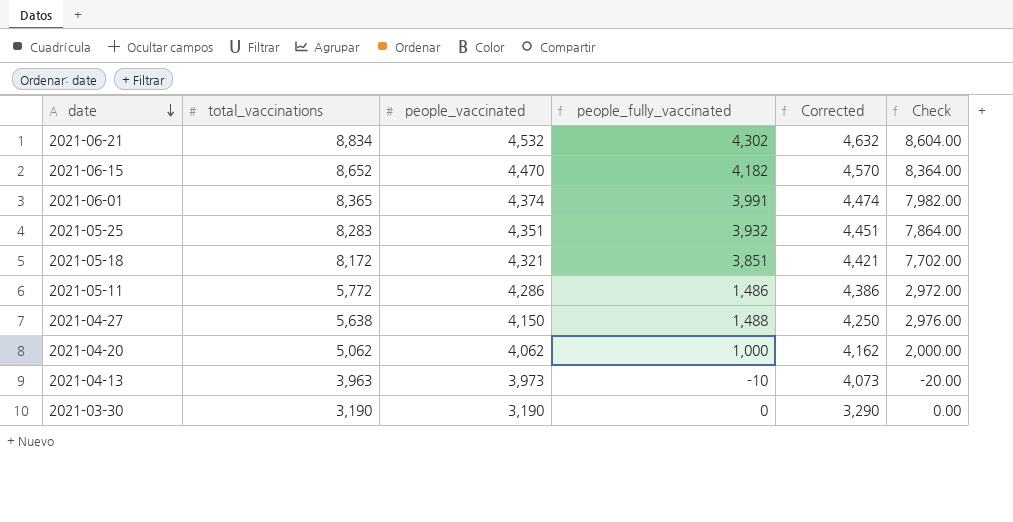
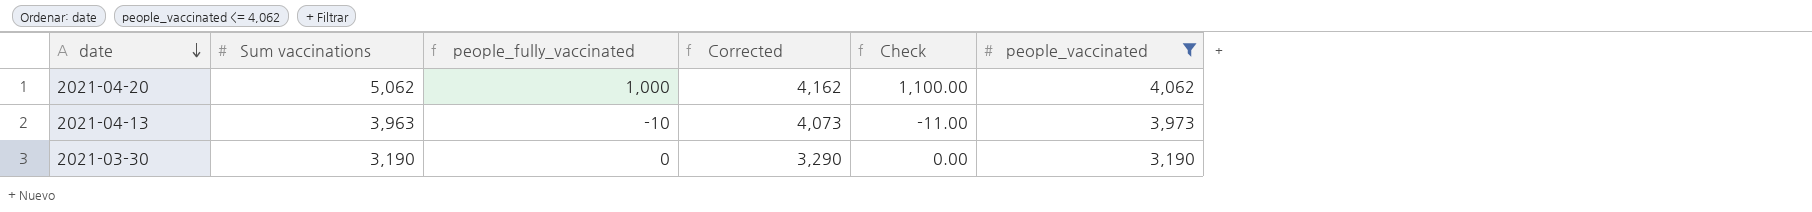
filter: none -> people_vaccinated <= 4,062
column name: total_vaccinations -> Sum vaccinations
column Check | formula: [people_fully_vaccinated] * 2 -> [people_fully_vaccinated] * 1.1
column people_vaccinated | position: 3 -> 6

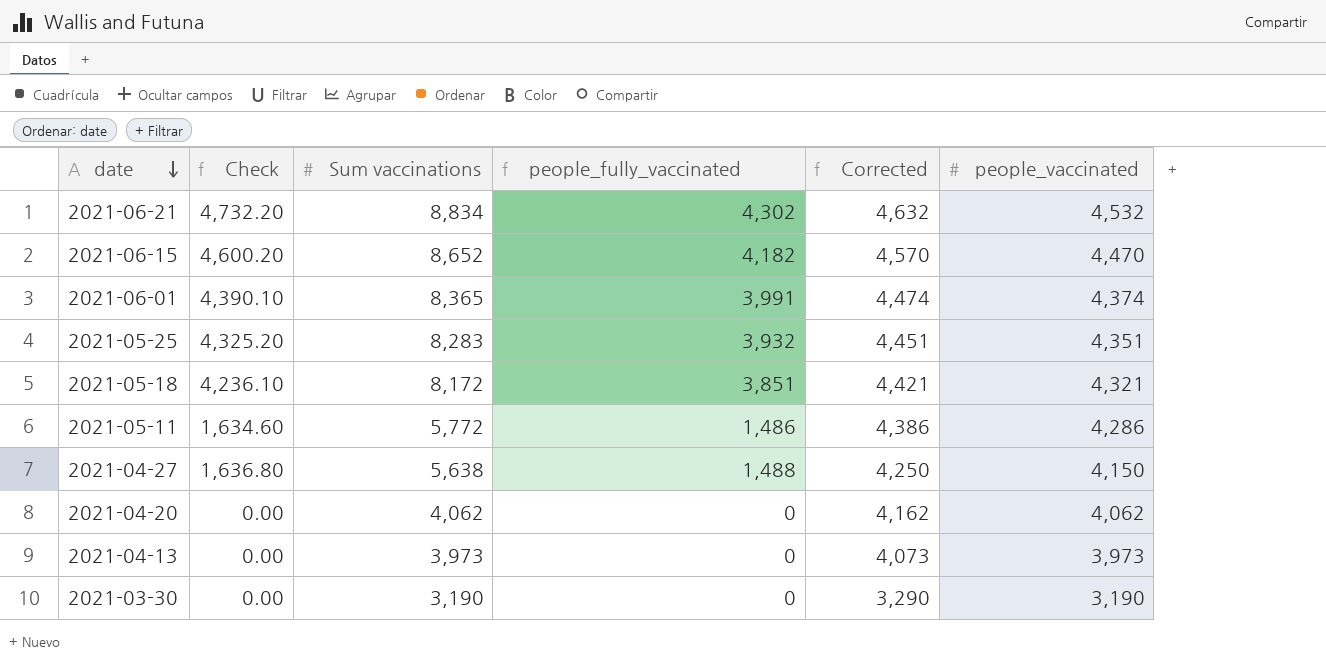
filter: people_vaccinated <= 4,062 -> none
column Check | position: 5 -> 2
2021-04-20 | Check: 1,100.00 -> 0.00
2021-04-20 | Sum vaccinations: 5,062 -> 4,062
2021-04-20 | people_fully_vaccinated: 1,000 -> 0
2021-04-13 | Check: -11.00 -> 0.00
2021-04-13 | Sum vaccinations: 3,963 -> 3,973
2021-04-13 | people_fully_vaccinated: -10 -> 0

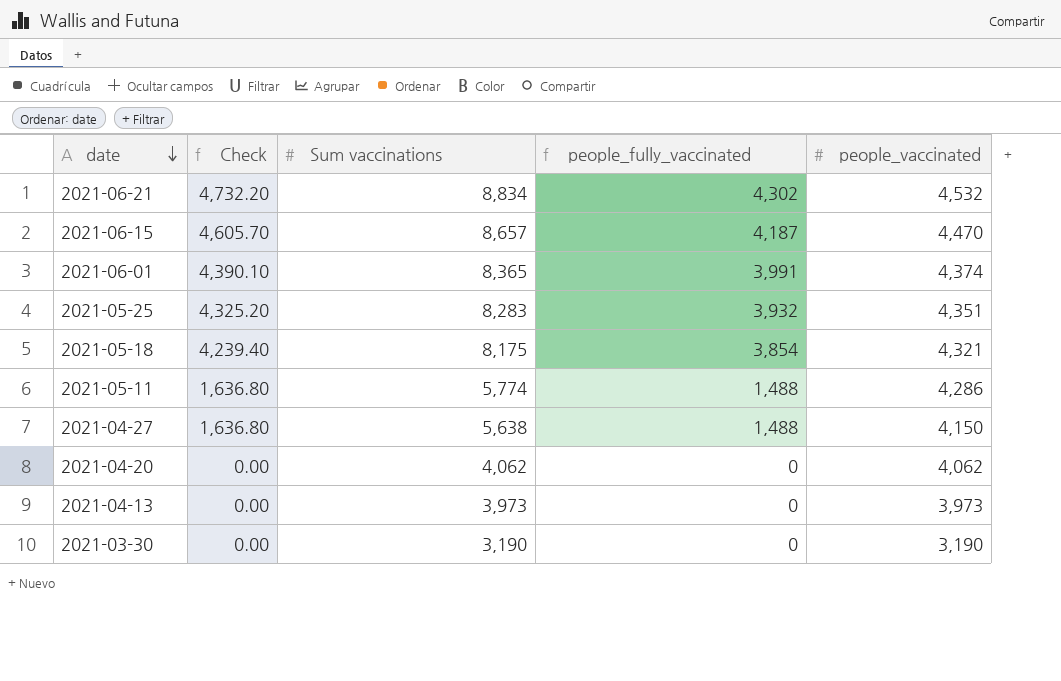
column Corrected | formula: [people_vaccinated] + 100 -> none
2021-06-15 | Check: 4,600.20 -> 4,605.70
2021-06-15 | Sum vaccinations: 8,652 -> 8,657
2021-06-15 | people_fully_vaccinated: 4,182 -> 4,187
2021-05-18 | Check: 4,236.10 -> 4,239.40
2021-05-18 | Sum vaccinations: 8,172 -> 8,175
2021-05-18 | people_fully_vaccinated: 3,851 -> 3,854
2021-05-11 | Check: 1,634.60 -> 1,636.80
2021-05-11 | Sum vaccinations: 5,772 -> 5,774
2021-05-11 | people_fully_vaccinated: 1,486 -> 1,488

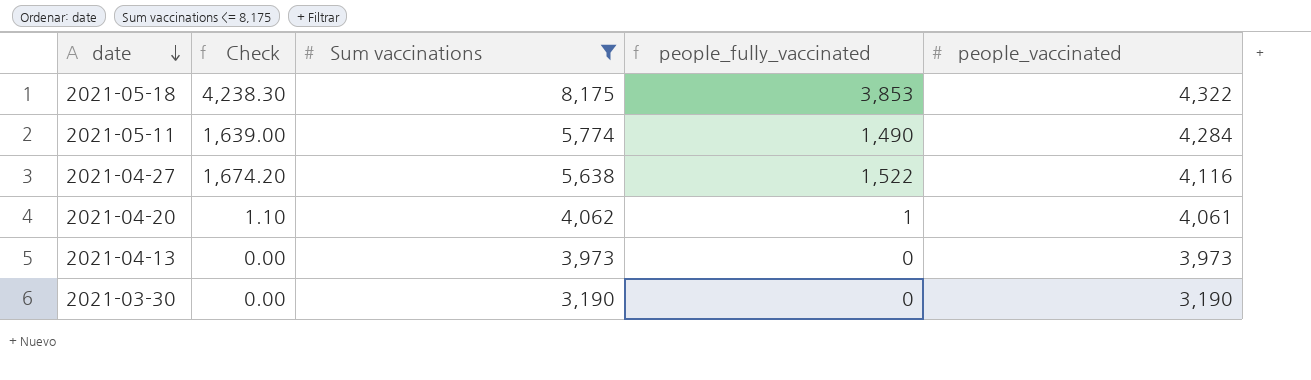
filter: none -> Sum vaccinations <= 8,175
2021-05-18 | Check: 4,239.40 -> 4,238.30
2021-05-18 | people_fully_vaccinated: 3,854 -> 3,853
2021-05-18 | people_vaccinated: 4,321 -> 4,322
2021-05-11 | Check: 1,636.80 -> 1,639.00
2021-05-11 | people_fully_vaccinated: 1,488 -> 1,490
2021-05-11 | people_vaccinated: 4,286 -> 4,284
2021-04-27 | Check: 1,636.80 -> 1,674.20
2021-04-27 | people_fully_vaccinated: 1,488 -> 1,522
2021-04-27 | people_vaccinated: 4,150 -> 4,116
2021-04-20 | Check: 0.00 -> 1.10
2021-04-20 | people_fully_vaccinated: 0 -> 1
2021-04-20 | people_vaccinated: 4,062 -> 4,061

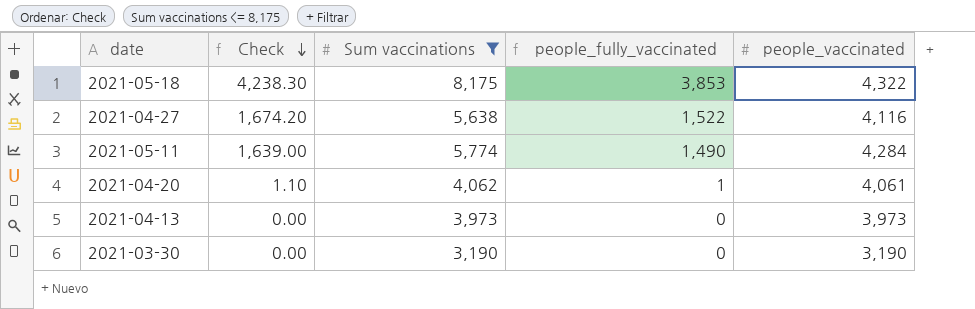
row order: date descending -> Check descending

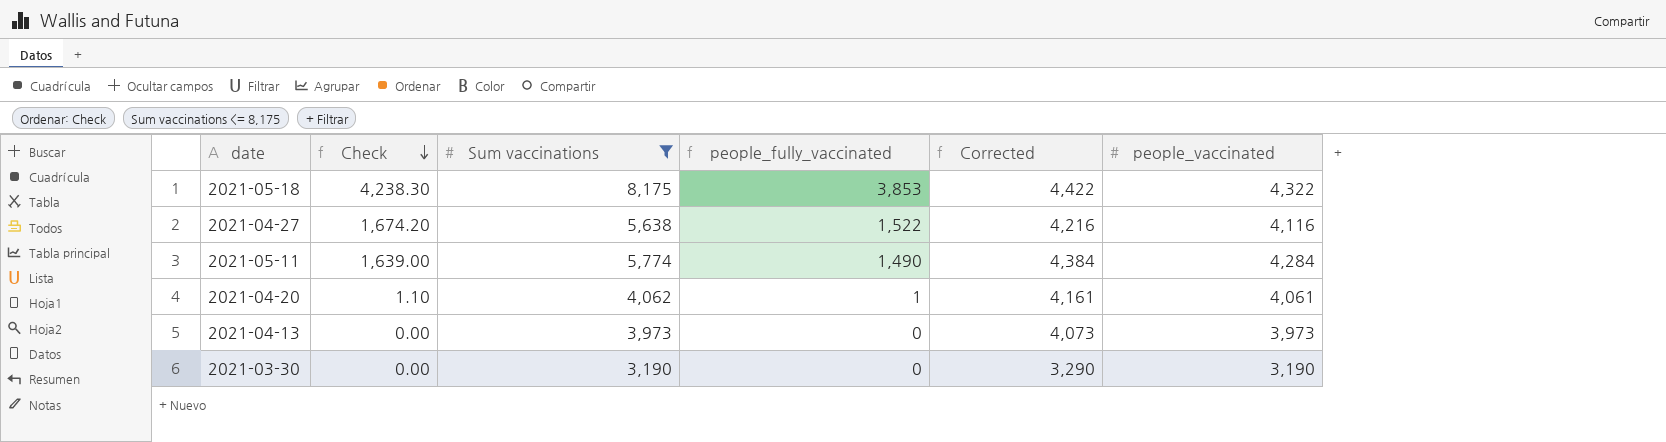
column Corrected | formula: none -> [people_vaccinated] + 100

